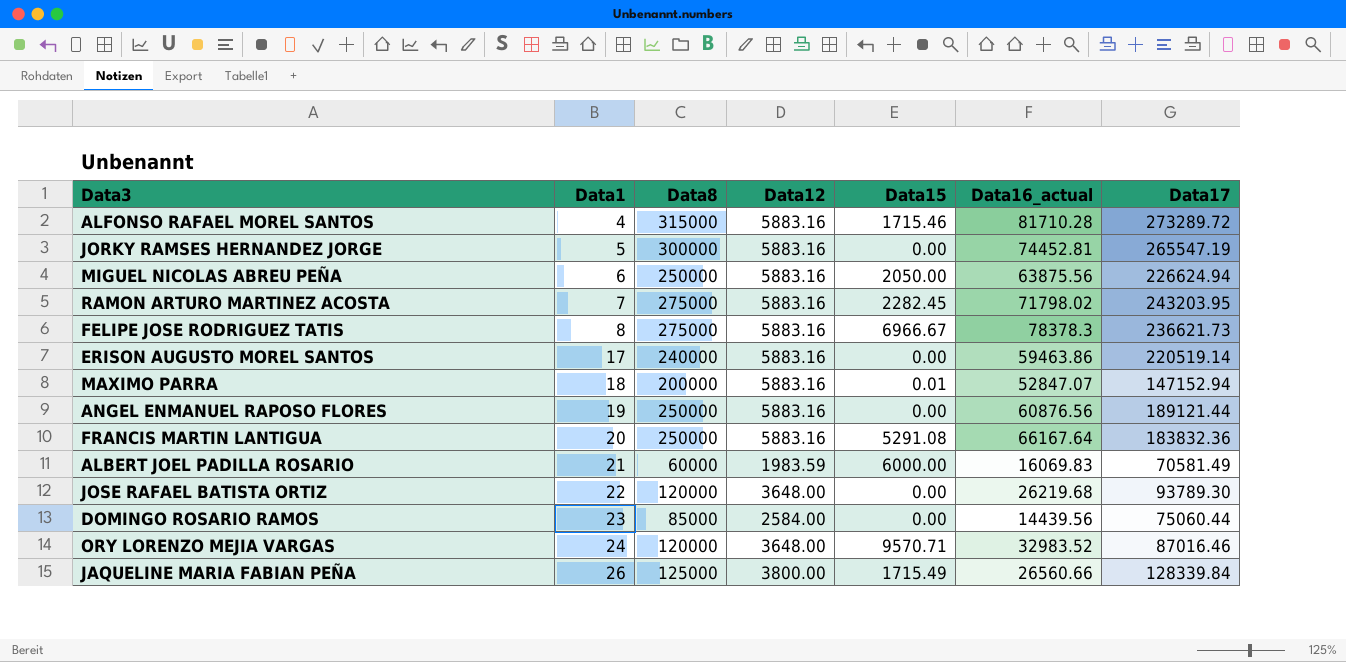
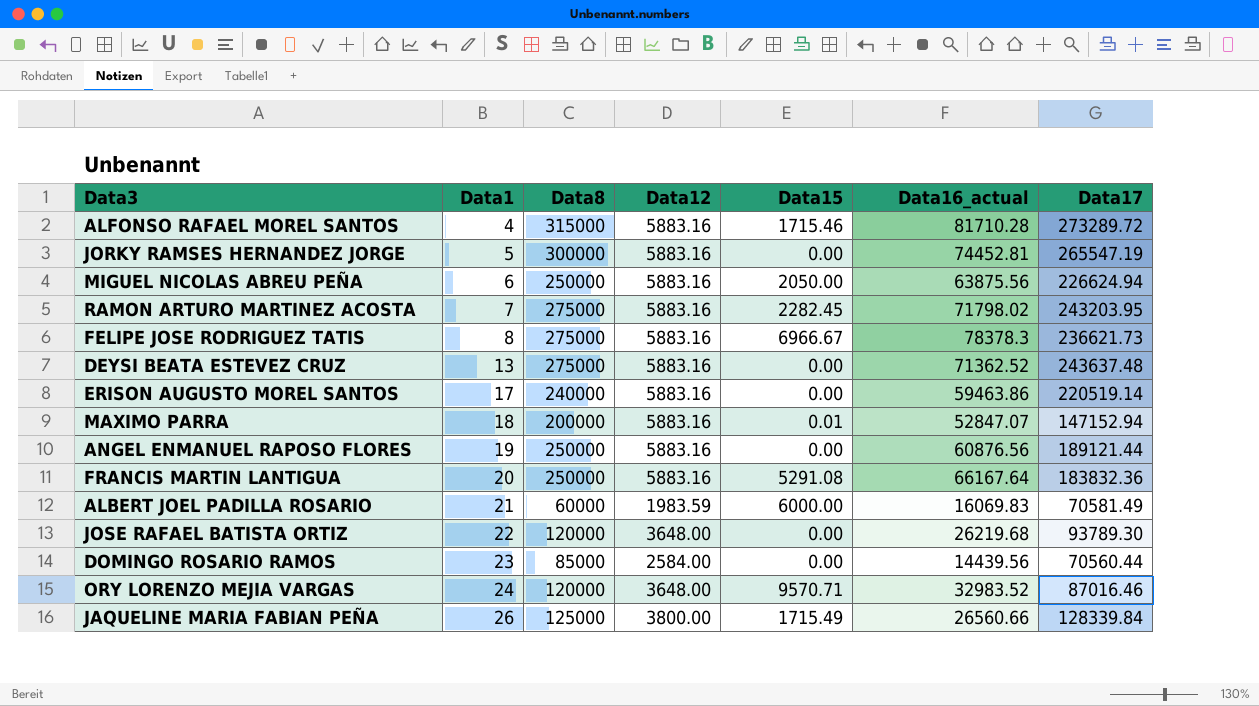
row DEYSI BEATA ESTEVEZ CRUZ: none -> 13 | 275000 | 5883.16 | 0.00 | 71362.52 | 243637.48
DOMINGO ROSARIO RAMOS | Data17: 75060.44 -> 70560.44

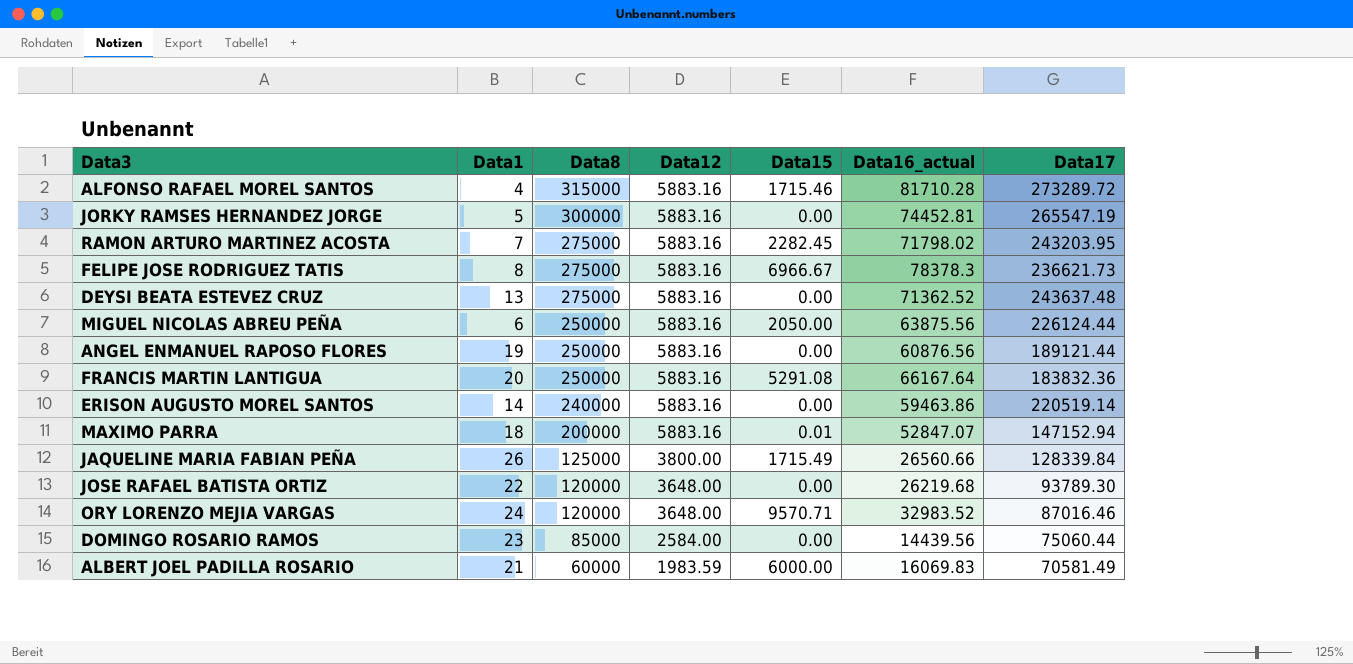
row order: Data1 ascending -> Data8 descending
MIGUEL NICOLAS ABREU PEÑA | Data17: 226624.94 -> 226124.44
ERISON AUGUSTO MOREL SANTOS | Data1: 17 -> 14
DOMINGO ROSARIO RAMOS | Data17: 70560.44 -> 75060.44

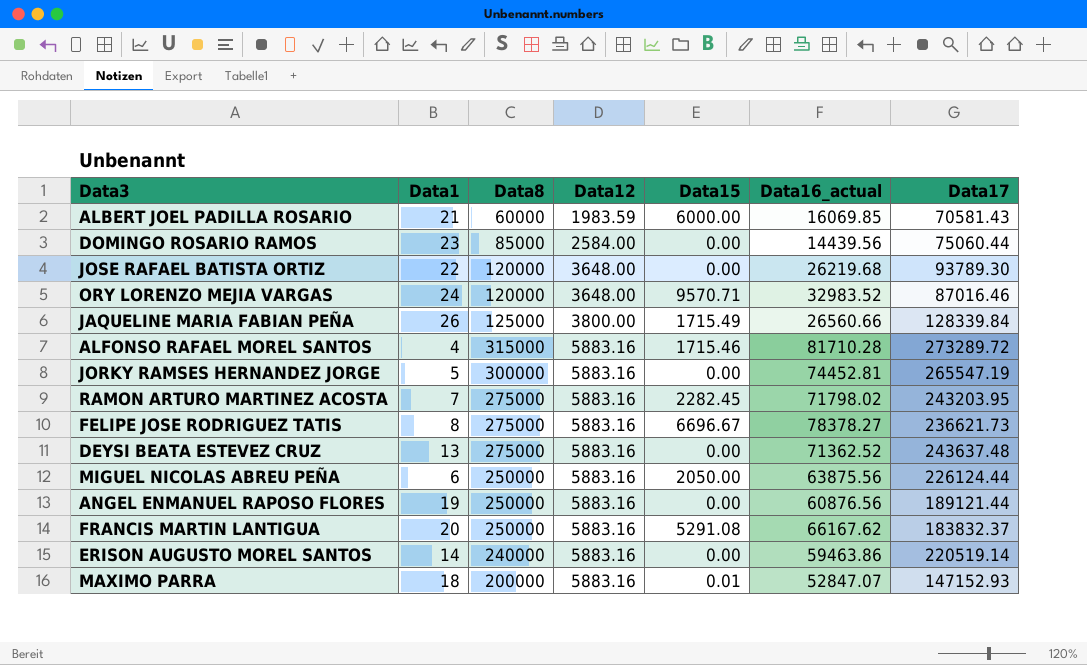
row order: Data8 descending -> Data12 ascending
ALBERT JOEL PADILLA ROSARIO | Data16_actual: 16069.83 -> 16069.85
ALBERT JOEL PADILLA ROSARIO | Data17: 70581.49 -> 70581.43
FELIPE JOSE RODRIGUEZ TATIS | Data15: 6966.67 -> 6696.67
FELIPE JOSE RODRIGUEZ TATIS | Data16_actual: 78378.3 -> 78378.27
FRANCIS MARTIN LANTIGUA | Data16_actual: 66167.64 -> 66167.62
FRANCIS MARTIN LANTIGUA | Data17: 183832.36 -> 183832.37
MAXIMO PARRA | Data17: 147152.94 -> 147152.93

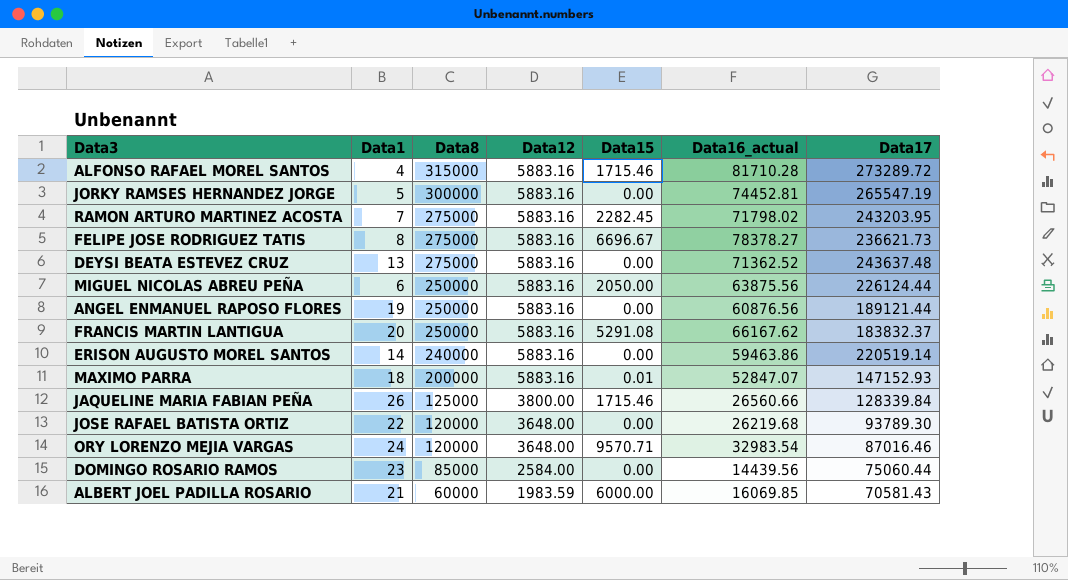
row order: Data12 ascending -> Data8 descending
JAQUELINE MARIA FABIAN PEÑA | Data15: 1715.49 -> 1715.46
ORY LORENZO MEJIA VARGAS | Data16_actual: 32983.52 -> 32983.54

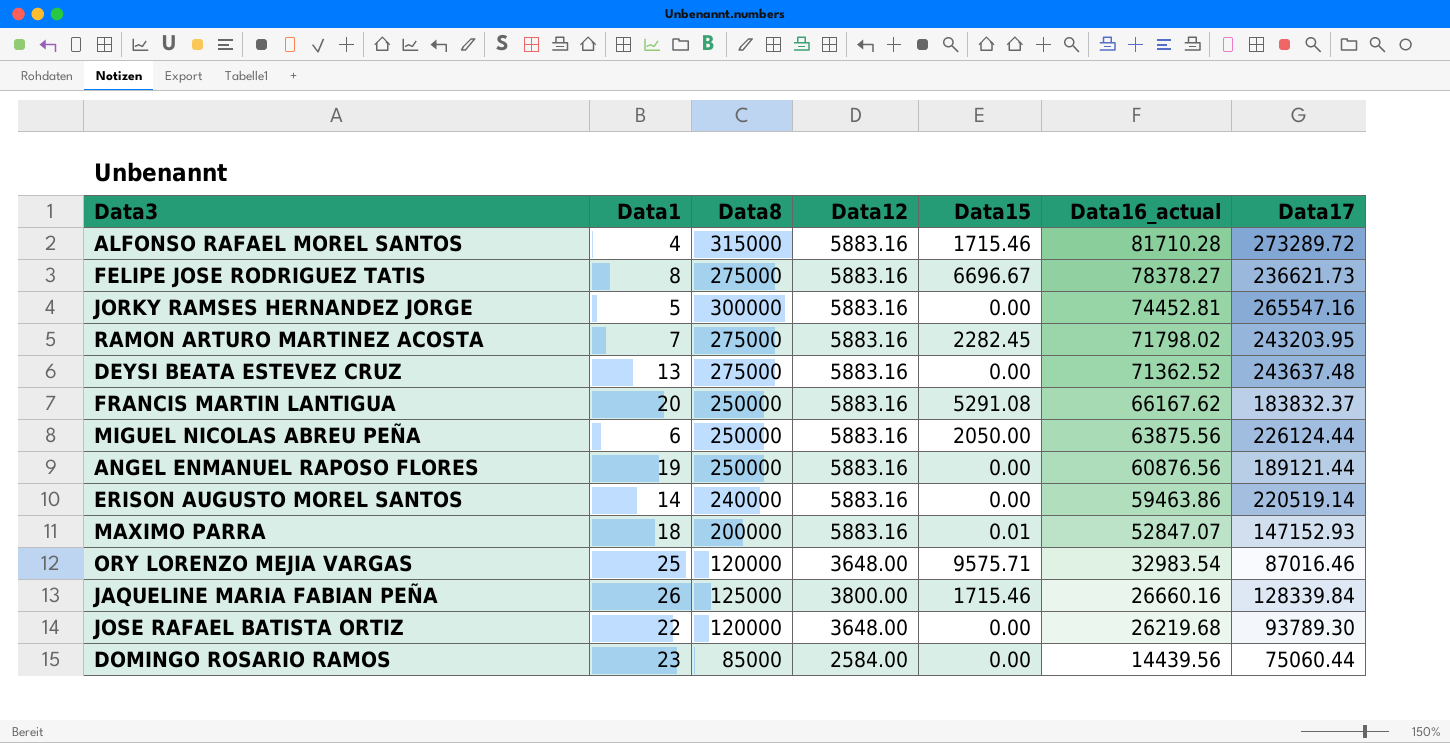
row order: Data8 descending -> Data16_actual descending
row ALBERT JOEL PADILLA ROSARIO: 21 | 60000 | 1983.59 | 6000.00 | 16069.85 | 70581.43 -> none
JORKY RAMSES HERNANDEZ JORGE | Data17: 265547.19 -> 265547.16
ORY LORENZO MEJIA VARGAS | Data1: 24 -> 25
ORY LORENZO MEJIA VARGAS | Data15: 9570.71 -> 9575.71
JAQUELINE MARIA FABIAN PEÑA | Data16_actual: 26560.66 -> 26660.16

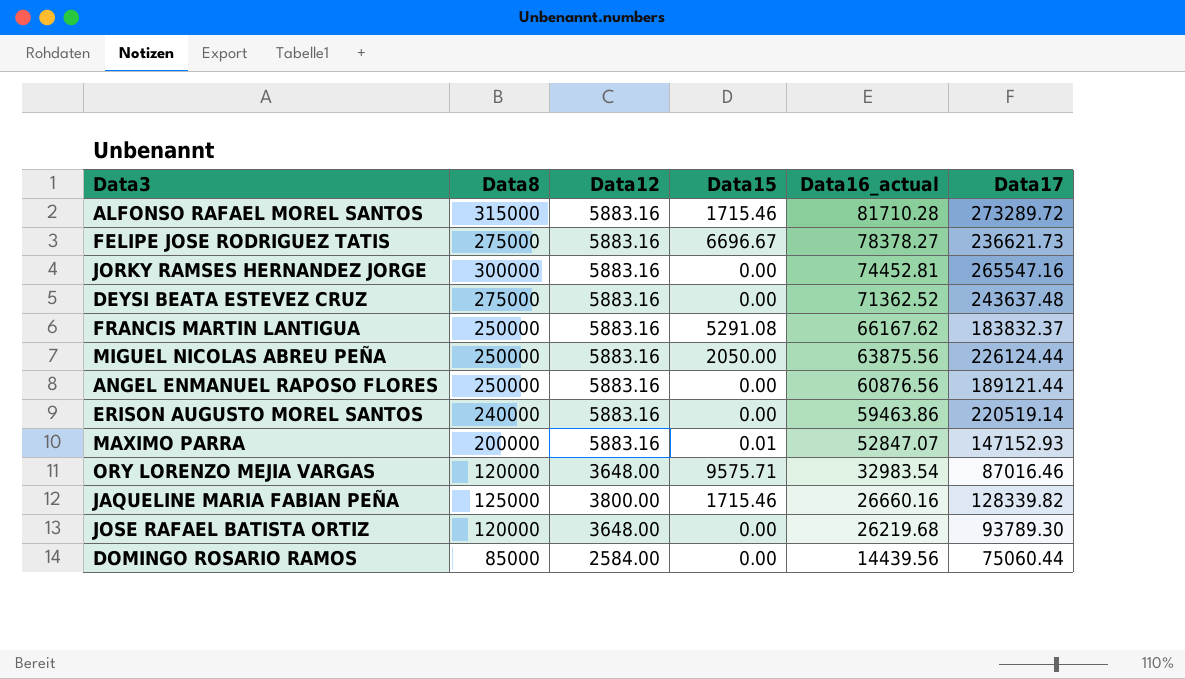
column Data1 | position: 2 -> none
row RAMON ARTURO MARTINEZ ACOSTA: 7 | 275000 | 5883.16 | 2282.45 | 71798.02 | 243203.95 -> none
JAQUELINE MARIA FABIAN PEÑA | Data17: 128339.84 -> 128339.82

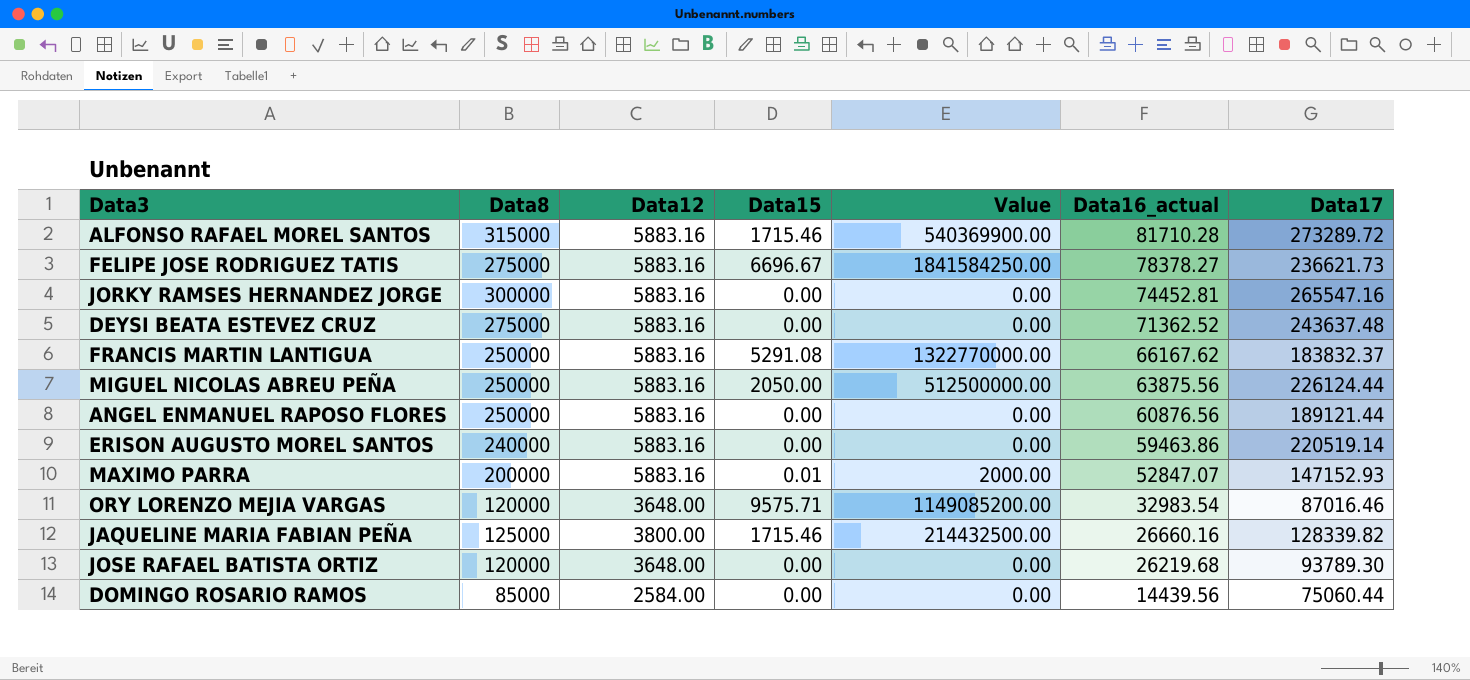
column Value | formula: none -> [Data8] * [Data15]

